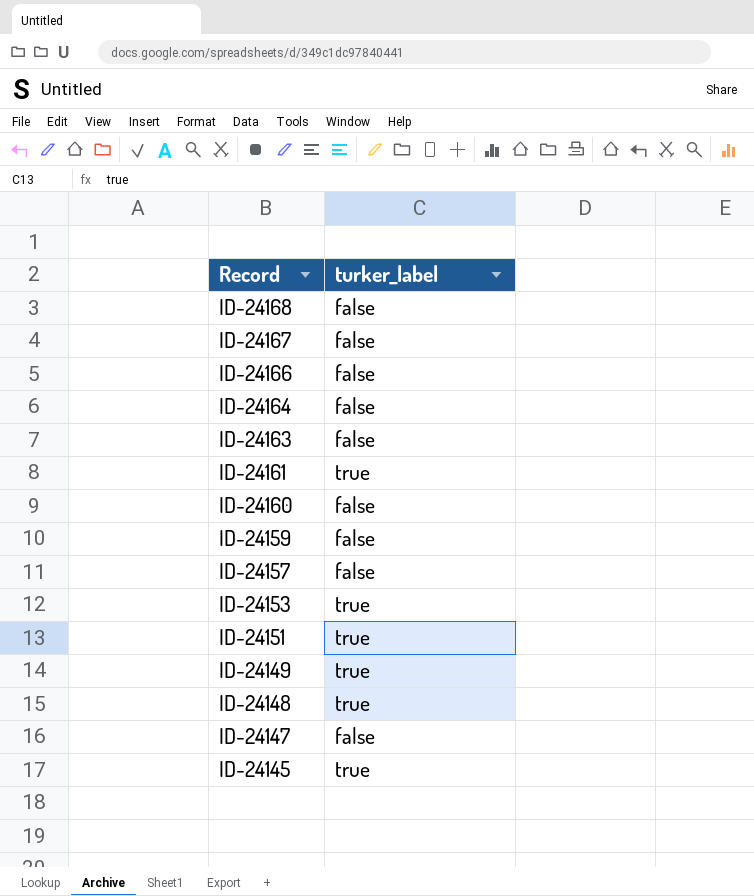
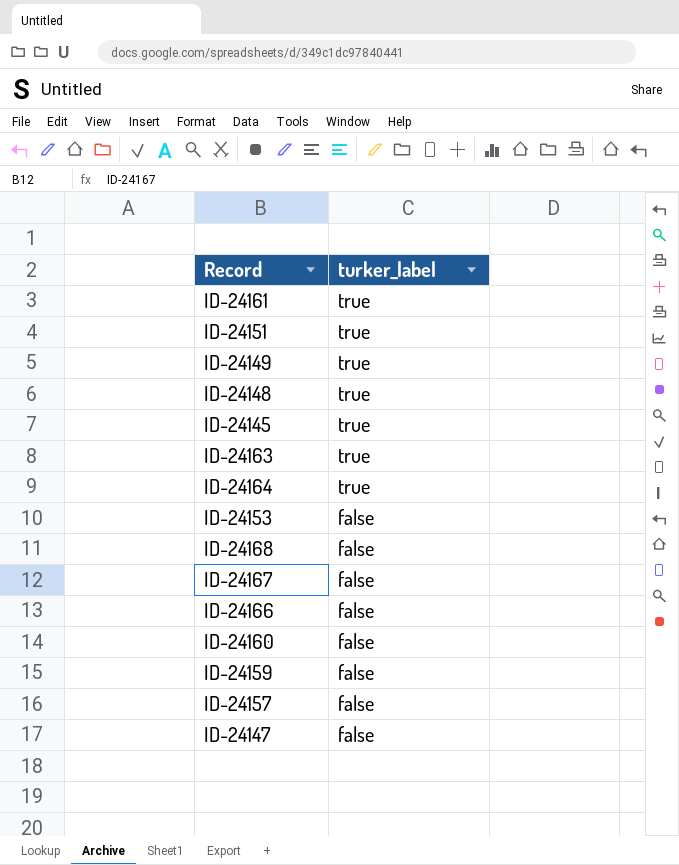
row order: Record descending -> turker_label descending
ID-24163 | turker_label: false -> true
ID-24164 | turker_label: false -> true
ID-24153 | turker_label: true -> false

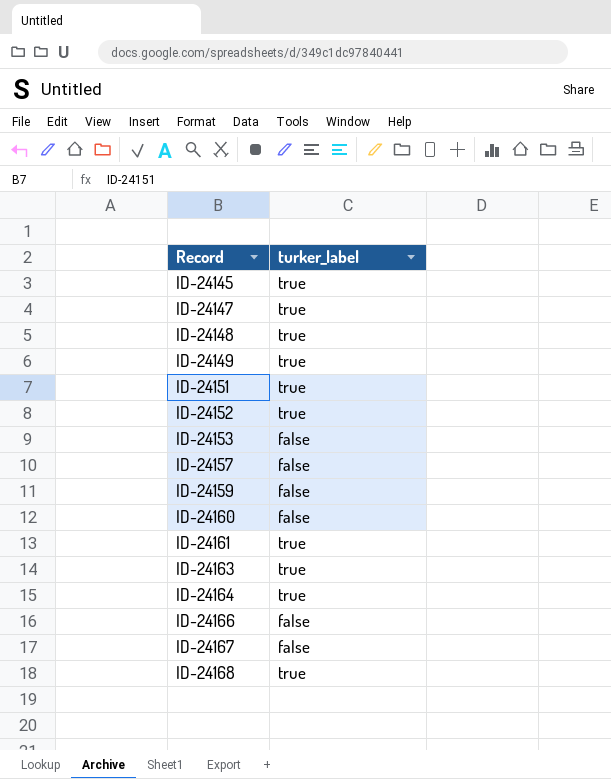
row order: turker_label descending -> Record ascending
ID-24147 | turker_label: false -> true
row ID-24152: none -> true
ID-24168 | turker_label: false -> true

